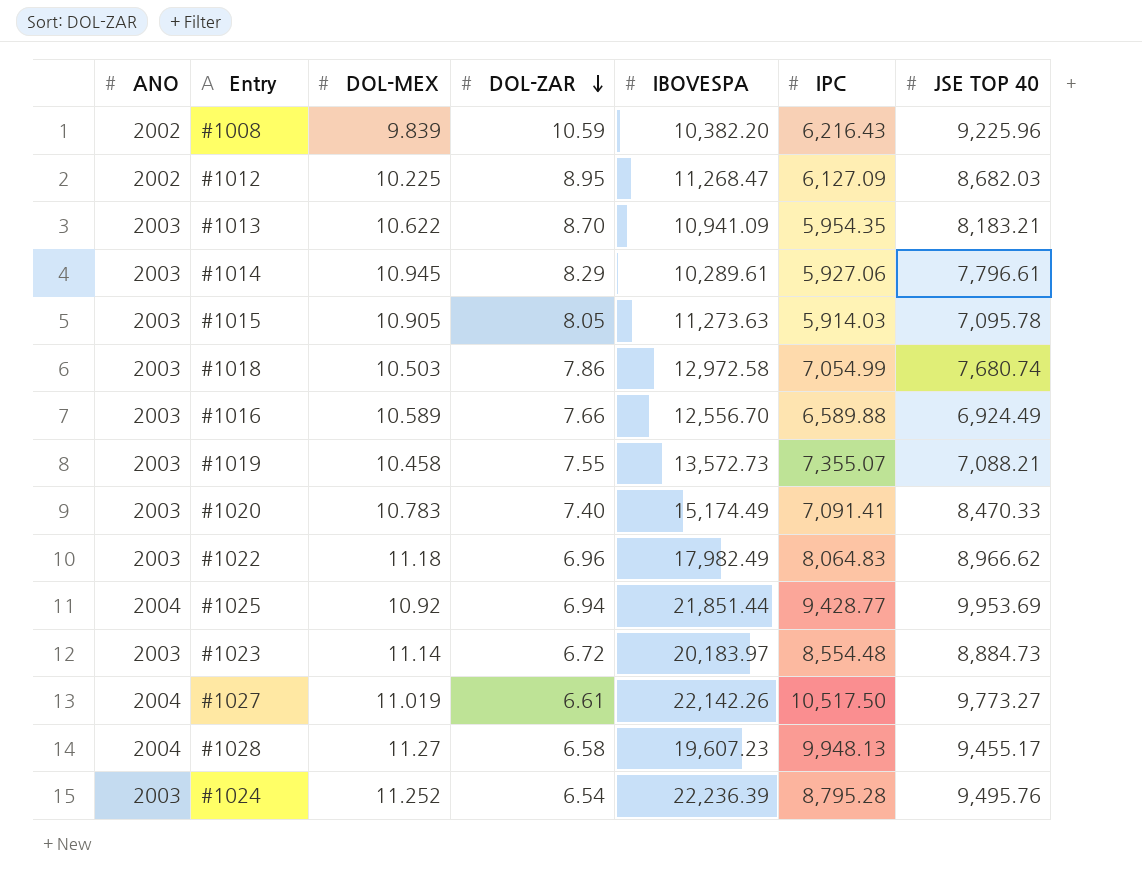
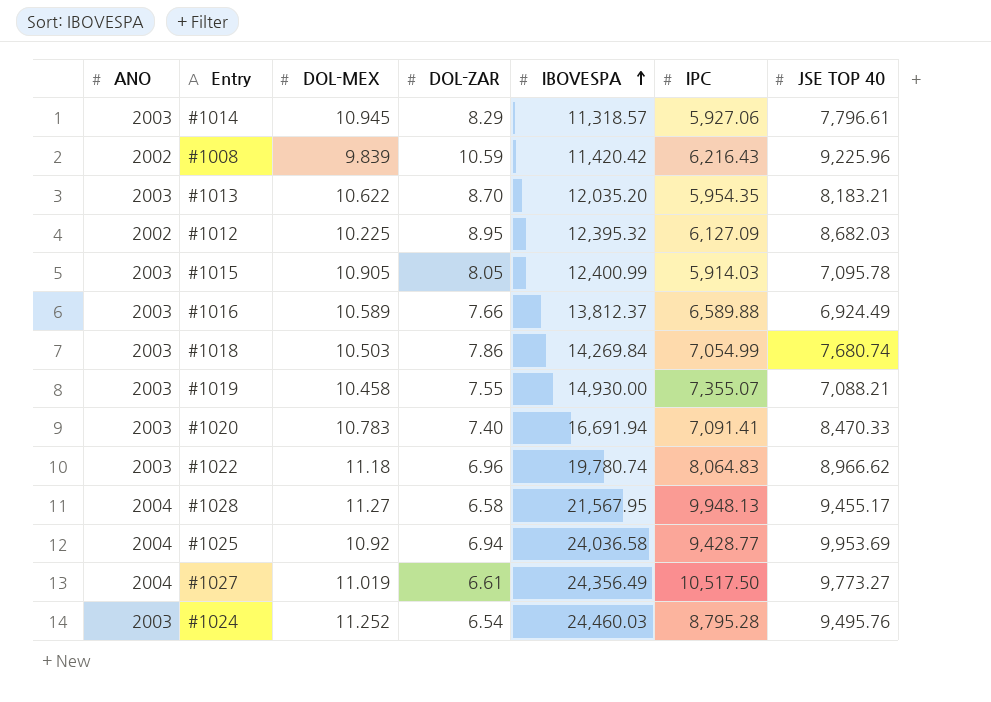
row order: DOL-ZAR descending -> IBOVESPA ascending
row #1023: 2003 | 11.14 | 6.72 | 20,183.97 | 8,554.48 | 8,884.73 -> none
#1014 | IBOVESPA: 10,289.61 -> 11,318.57
#1008 | IBOVESPA: 10,382.20 -> 11,420.42
#1013 | IBOVESPA: 10,941.09 -> 12,035.20
#1012 | IBOVESPA: 11,268.47 -> 12,395.32
#1015 | IBOVESPA: 11,273.63 -> 12,400.99
#1016 | IBOVESPA: 12,556.70 -> 13,812.37
#1018 | IBOVESPA: 12,972.58 -> 14,269.84
#1019 | IBOVESPA: 13,572.73 -> 14,930.00
#1020 | IBOVESPA: 15,174.49 -> 16,691.94
#1022 | IBOVESPA: 17,982.49 -> 19,780.74
#1028 | IBOVESPA: 19,607.23 -> 21,567.95
#1025 | IBOVESPA: 21,851.44 -> 24,036.58
#1027 | IBOVESPA: 22,142.26 -> 24,356.49
#1024 | IBOVESPA: 22,236.39 -> 24,460.03

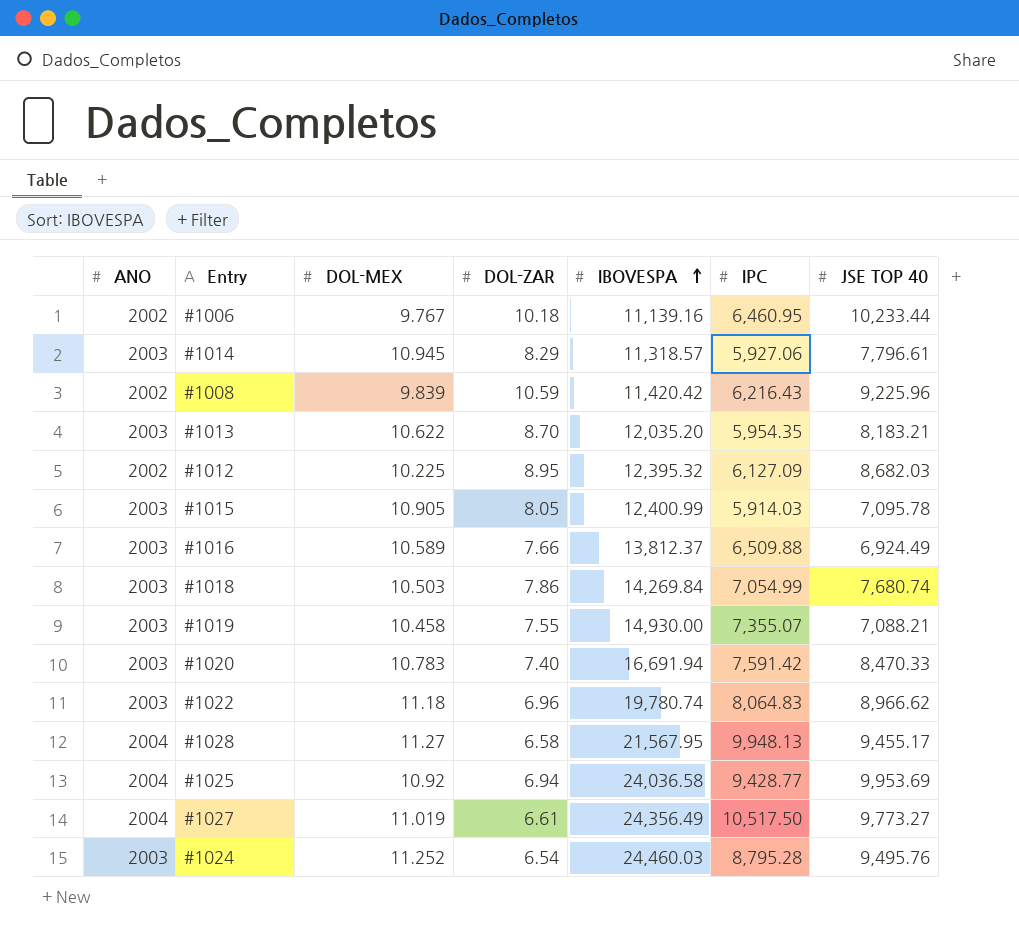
row #1006: none -> 2002 | 9.767 | 10.18 | 11,139.16 | 6,460.95 | 10,233.44
#1016 | IPC: 6,589.88 -> 6,509.88
#1020 | IPC: 7,091.41 -> 7,591.42

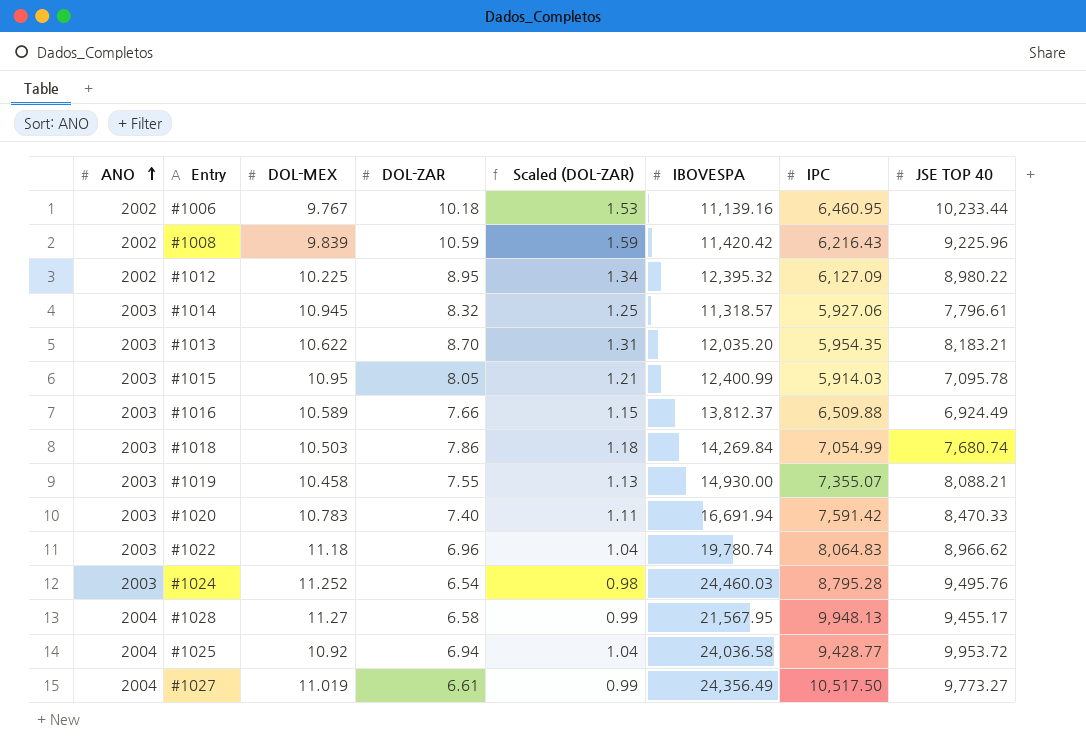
row order: IBOVESPA ascending -> ANO ascending
column Scaled (DOL-ZAR) | formula: none -> [DOL-ZAR] * 0.15
#1012 | JSE TOP 40: 8,682.03 -> 8,980.22
#1014 | DOL-ZAR: 8.29 -> 8.32
#1015 | DOL-MEX: 10.905 -> 10.95
#1019 | JSE TOP 40: 7,088.21 -> 8,088.21
#1025 | JSE TOP 40: 9,953.69 -> 9,953.72

